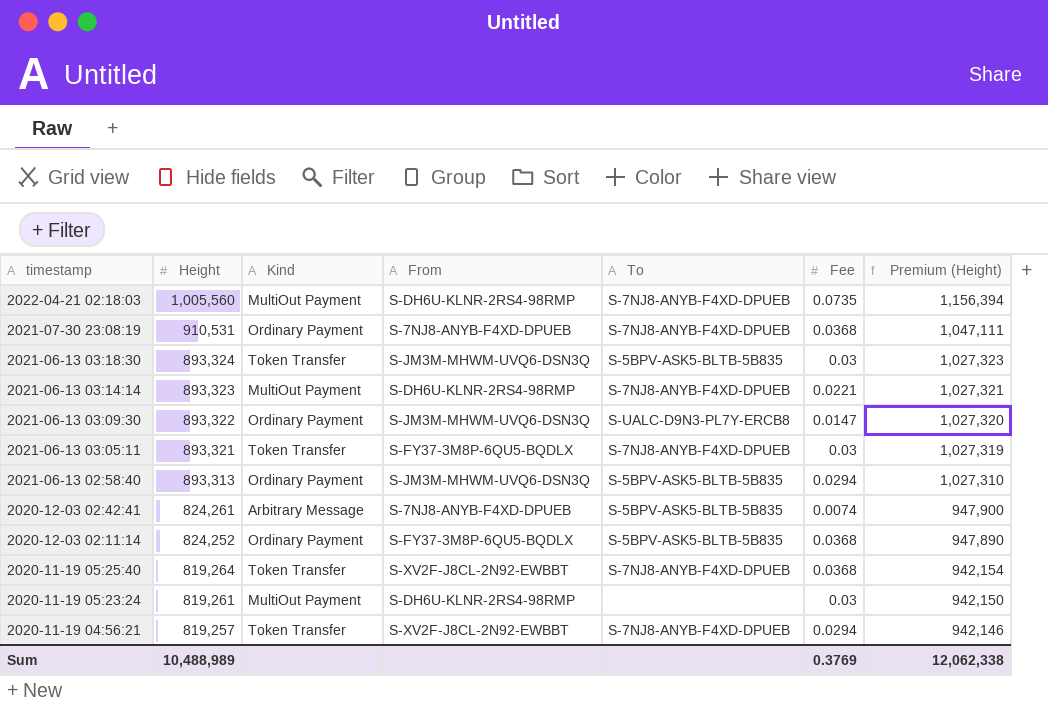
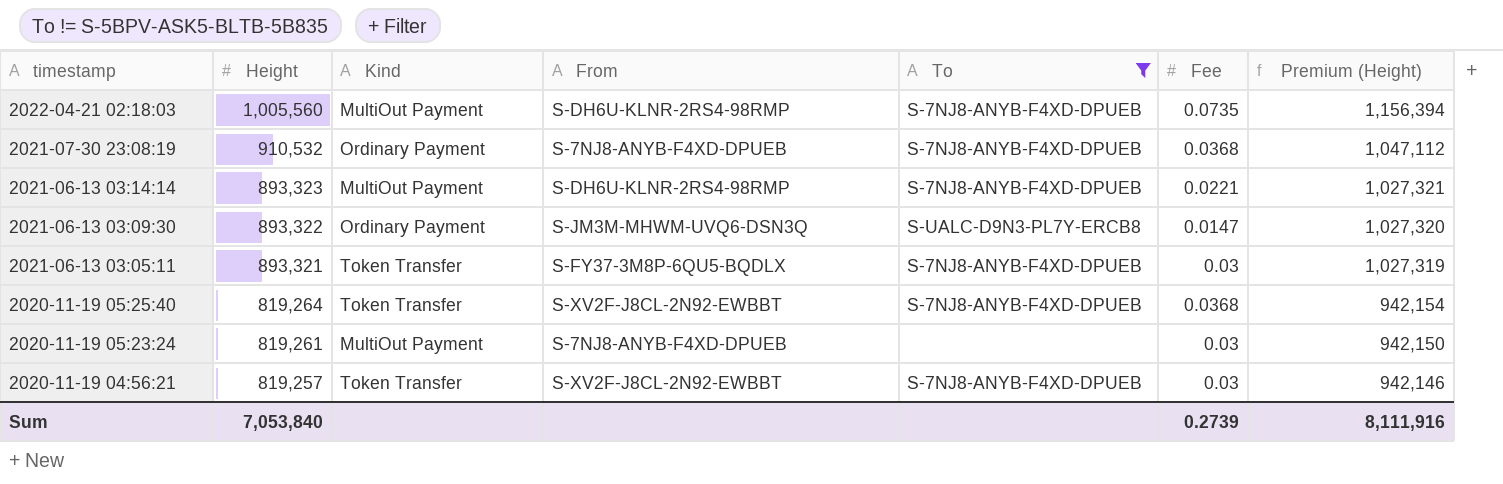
filter: none -> To != S-5BPV-ASK5-BLTB-5B835
2021-07-30 23:08:19 | Height: 910,531 -> 910,532
2021-07-30 23:08:19 | Premium (Height): 1,047,111 -> 1,047,112
2020-11-19 05:23:24 | From: S-DH6U-KLNR-2RS4-98RMP -> S-7NJ8-ANYB-F4XD-DPUEB
2020-11-19 04:56:21 | Fee: 0.0294 -> 0.03
Sum | Height: 10,488,989 -> 7,053,840
Sum | Fee: 0.3769 -> 0.2739
Sum | Premium (Height): 12,062,338 -> 8,111,916

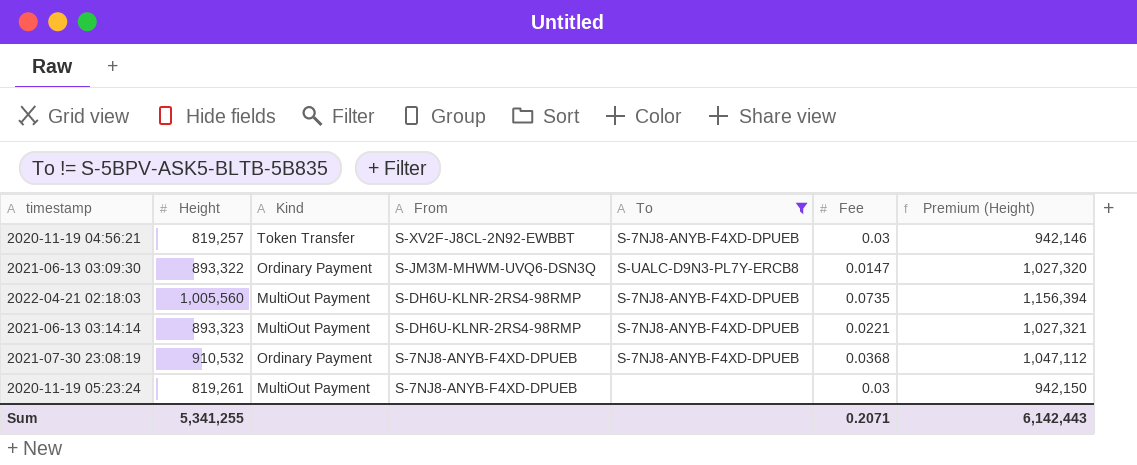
row order: timestamp descending -> From descending
row 2021-06-13 03:05:11: 893,321 | Token Transfer | S-FY37-3M8P-6QU5-BQDLX | S-7NJ8-ANYB-F4XD-DPUEB | 0.03 | 1,027,319 -> none
row 2020-11-19 05:25:40: 819,264 | Token Transfer | S-XV2F-J8CL-2N92-EWBBT | S-7NJ8-ANYB-F4XD-DPUEB | 0.0368 | 942,154 -> none
Sum | Height: 7,053,840 -> 5,341,255
Sum | Fee: 0.2739 -> 0.2071
Sum | Premium (Height): 8,111,916 -> 6,142,443

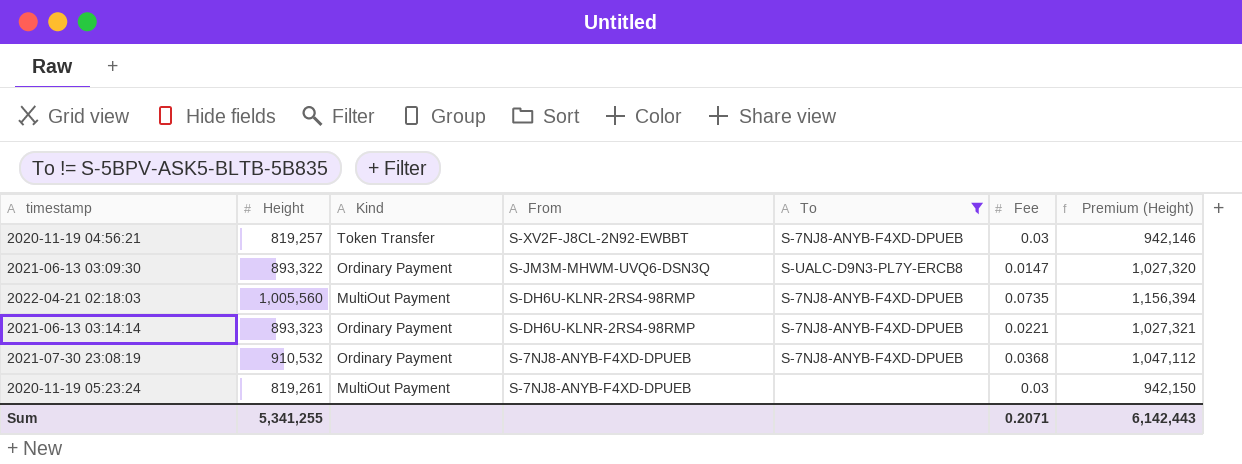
2021-06-13 03:14:14 | Kind: MultiOut Payment -> Ordinary Payment

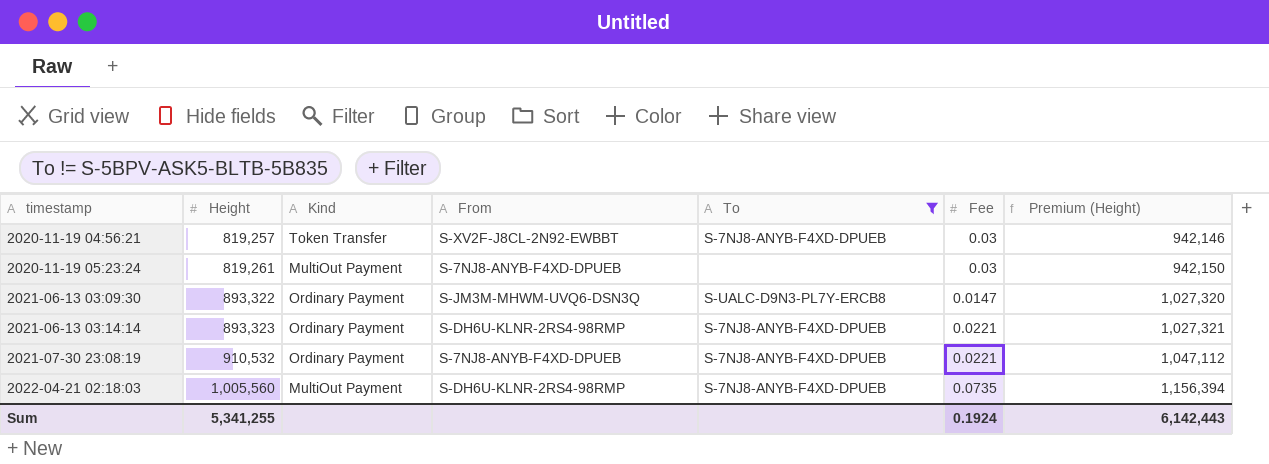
row order: From descending -> timestamp ascending
2021-07-30 23:08:19 | Fee: 0.0368 -> 0.0221
Sum | Fee: 0.2071 -> 0.1924

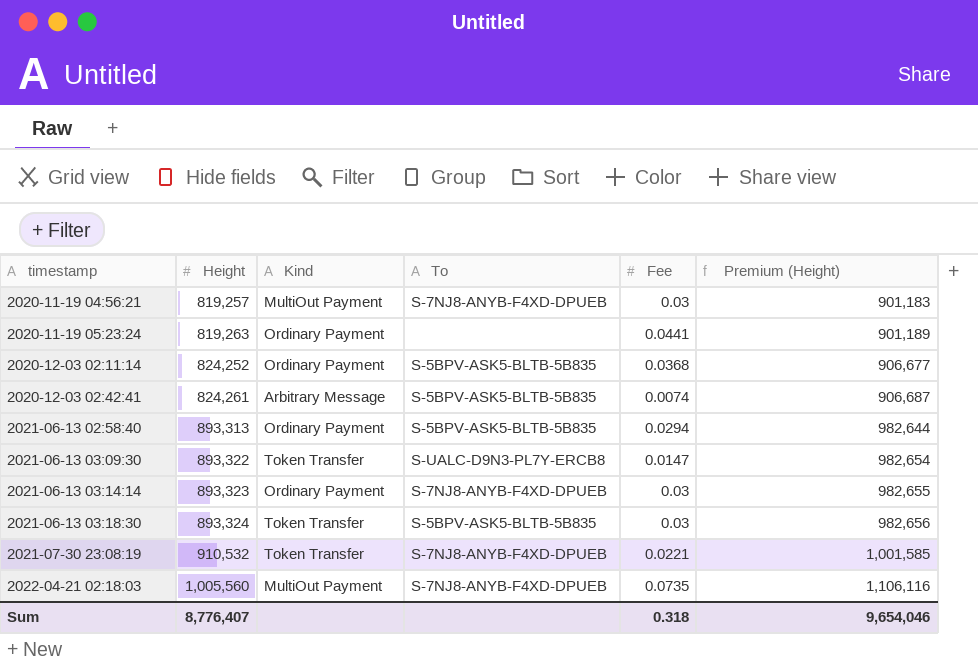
filter: To != S-5BPV-ASK5-BLTB-5B835 -> none
column From | position: 4 -> none
column Premium (Height) | formula: [Height] * 1.15 -> [Height] * 1.1
2020-11-19 04:56:21 | Kind: Token Transfer -> MultiOut Payment
2020-11-19 05:23:24 | Height: 819,261 -> 819,263
2020-11-19 05:23:24 | Kind: MultiOut Payment -> Ordinary Payment
2020-11-19 05:23:24 | Fee: 0.03 -> 0.0441
2021-06-13 03:09:30 | Kind: Ordinary Payment -> Token Transfer
2021-06-13 03:14:14 | Fee: 0.0221 -> 0.03
2021-07-30 23:08:19 | Kind: Ordinary Payment -> Token Transfer
Sum | Height: 5,341,255 -> 8,776,407
Sum | Fee: 0.1924 -> 0.318
Sum | Premium (Height): 6,142,443 -> 9,654,046

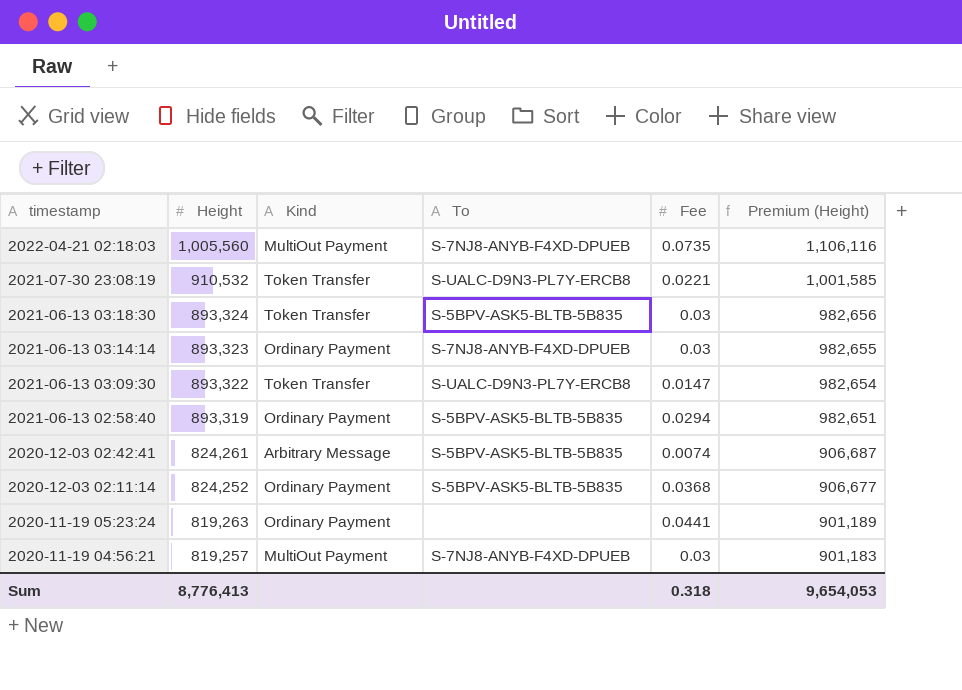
row order: timestamp ascending -> timestamp descending
2021-07-30 23:08:19 | To: S-7NJ8-ANYB-F4XD-DPUEB -> S-UALC-D9N3-PL7Y-ERCB8
2021-06-13 02:58:40 | Height: 893,313 -> 893,319
2021-06-13 02:58:40 | Premium (Height): 982,644 -> 982,651
Sum | Height: 8,776,407 -> 8,776,413
Sum | Premium (Height): 9,654,046 -> 9,654,053

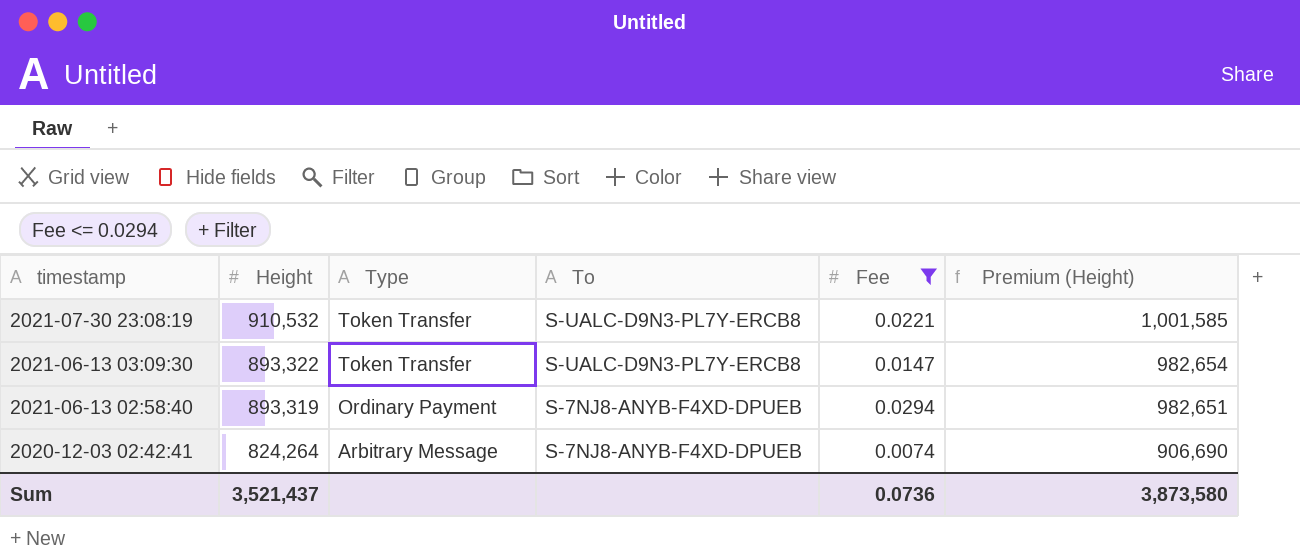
filter: none -> Fee <= 0.0294
column name: Kind -> Type
2021-06-13 02:58:40 | To: S-5BPV-ASK5-BLTB-5B835 -> S-7NJ8-ANYB-F4XD-DPUEB
2020-12-03 02:42:41 | Height: 824,261 -> 824,264
2020-12-03 02:42:41 | To: S-5BPV-ASK5-BLTB-5B835 -> S-7NJ8-ANYB-F4XD-DPUEB
2020-12-03 02:42:41 | Premium (Height): 906,687 -> 906,690
Sum | Height: 8,776,413 -> 3,521,437
Sum | Fee: 0.318 -> 0.0736
Sum | Premium (Height): 9,654,053 -> 3,873,580

